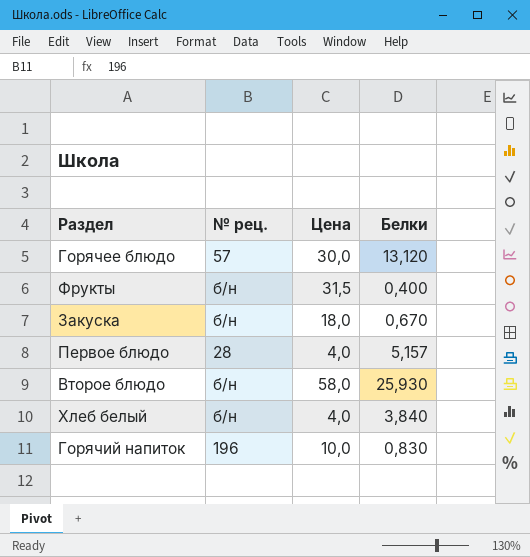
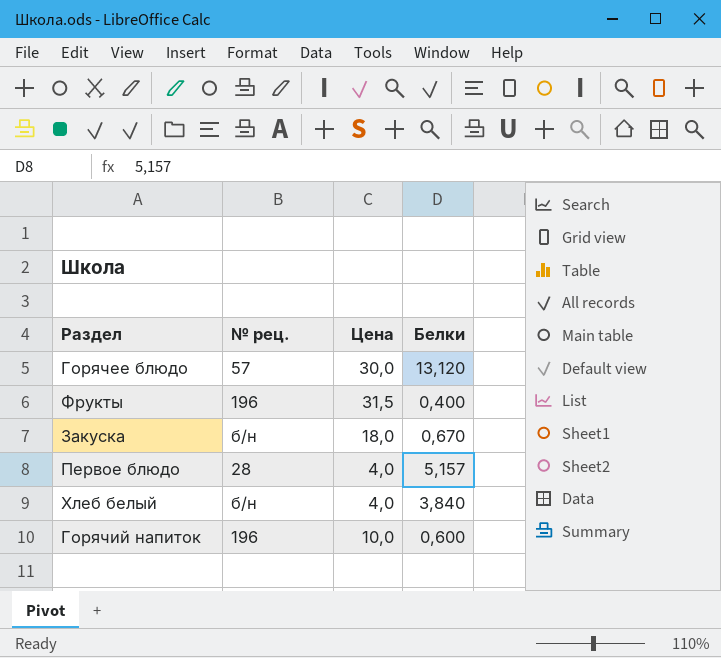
row Второе блюдо: б/н | 58,0 | 25,930 -> none
Фрукты | № рец.: б/н -> 196
Горячий напиток | Белки: 0,830 -> 0,600

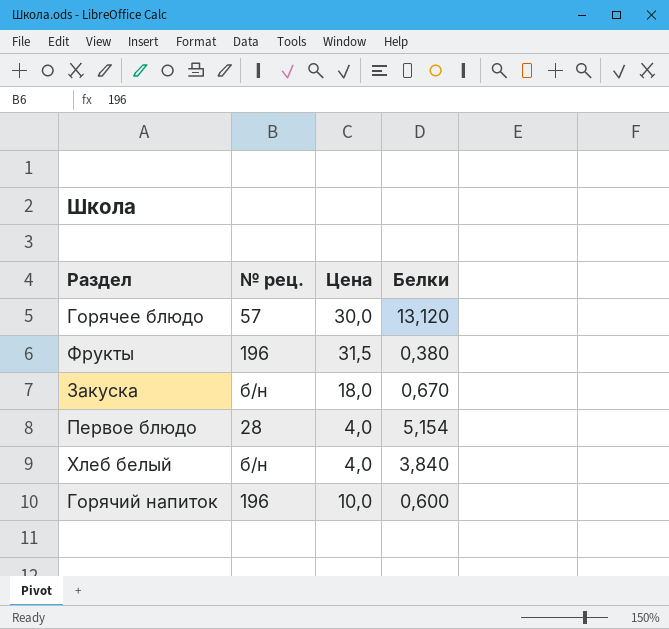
Фрукты | Белки: 0,400 -> 0,380
Первое блюдо | Белки: 5,157 -> 5,154

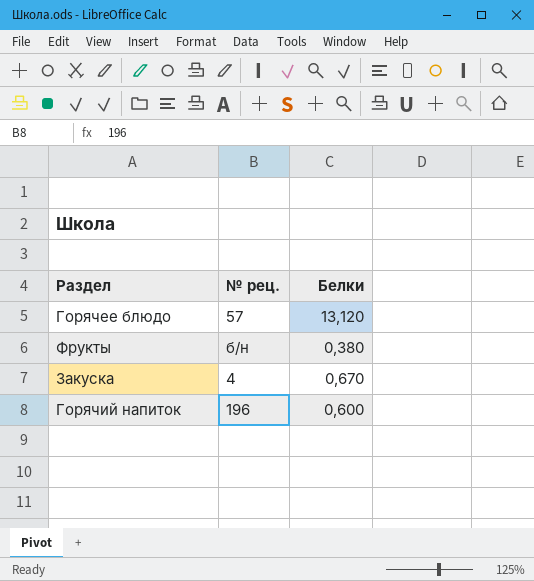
column Цена | position: 3 -> none
row Первое блюдо: 28 | 4,0 | 5,154 -> none
row Хлеб белый: б/н | 4,0 | 3,840 -> none
Фрукты | № рец.: 196 -> б/н
Закуска | № рец.: б/н -> 4

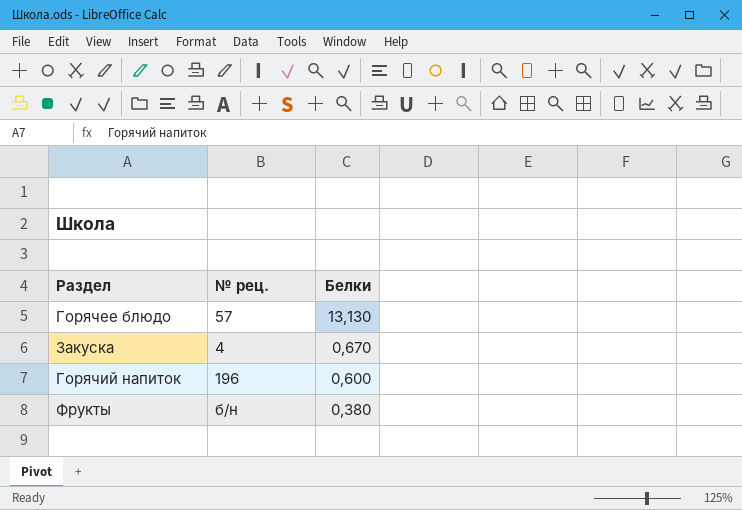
row order: none -> Белки descending
Горячее блюдо | Белки: 13,120 -> 13,130

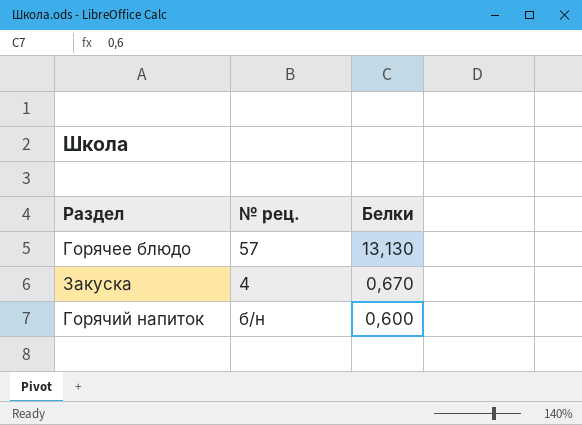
row Фрукты: б/н | 0,380 -> none
Горячий напиток | № рец.: 196 -> б/н

